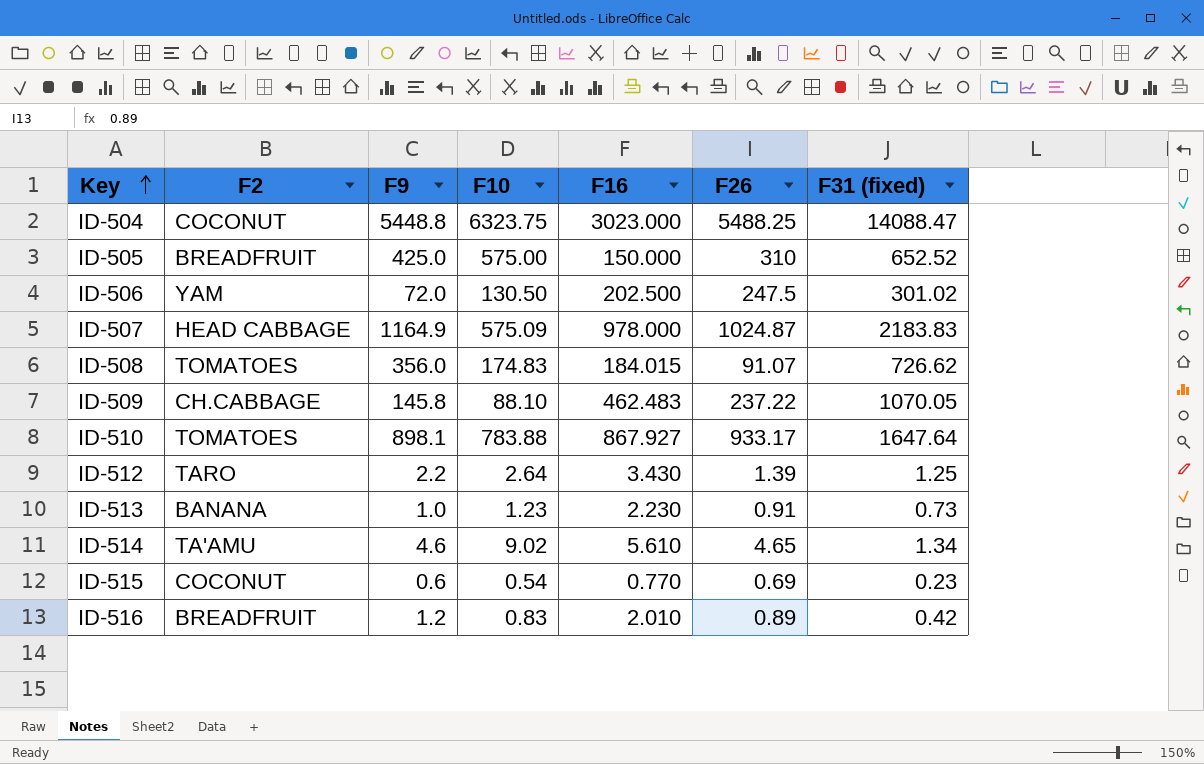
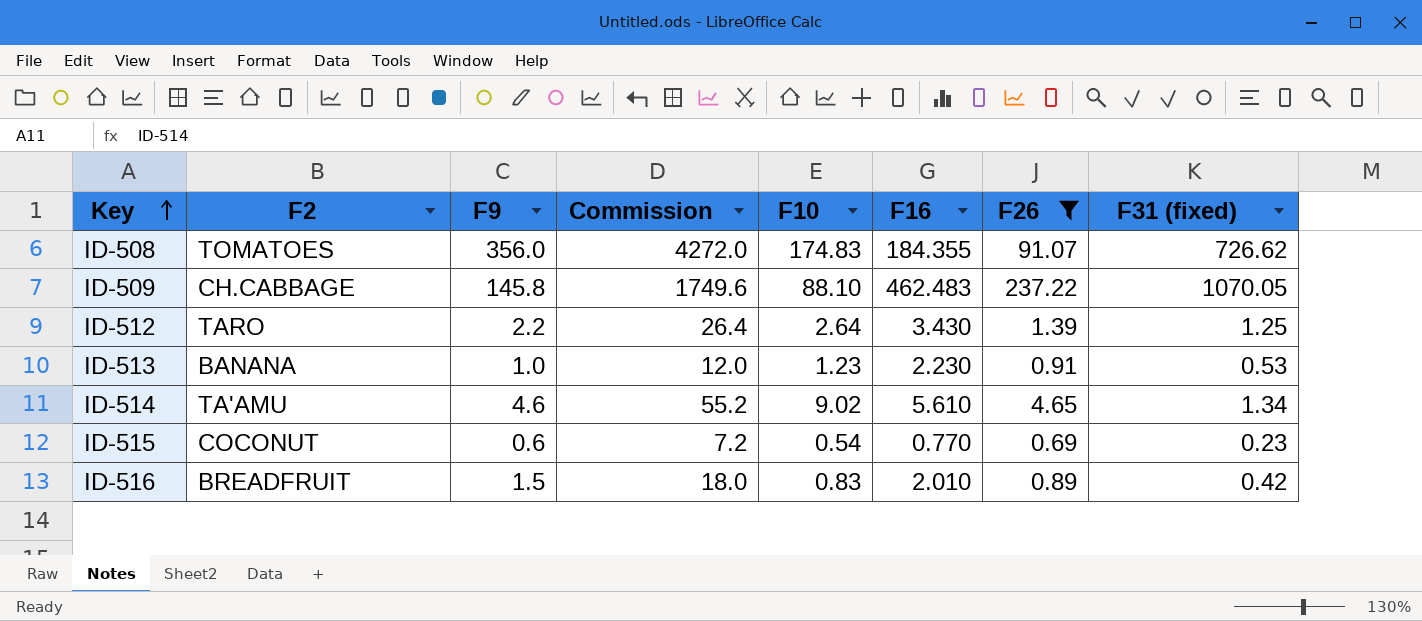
filter: none -> F26 <= 237.22
column Commission | formula: none -> [F9] * 12
ID-508 | F16: 184.015 -> 184.355
ID-513 | F31 (fixed): 0.73 -> 0.53
ID-516 | F9: 1.2 -> 1.5

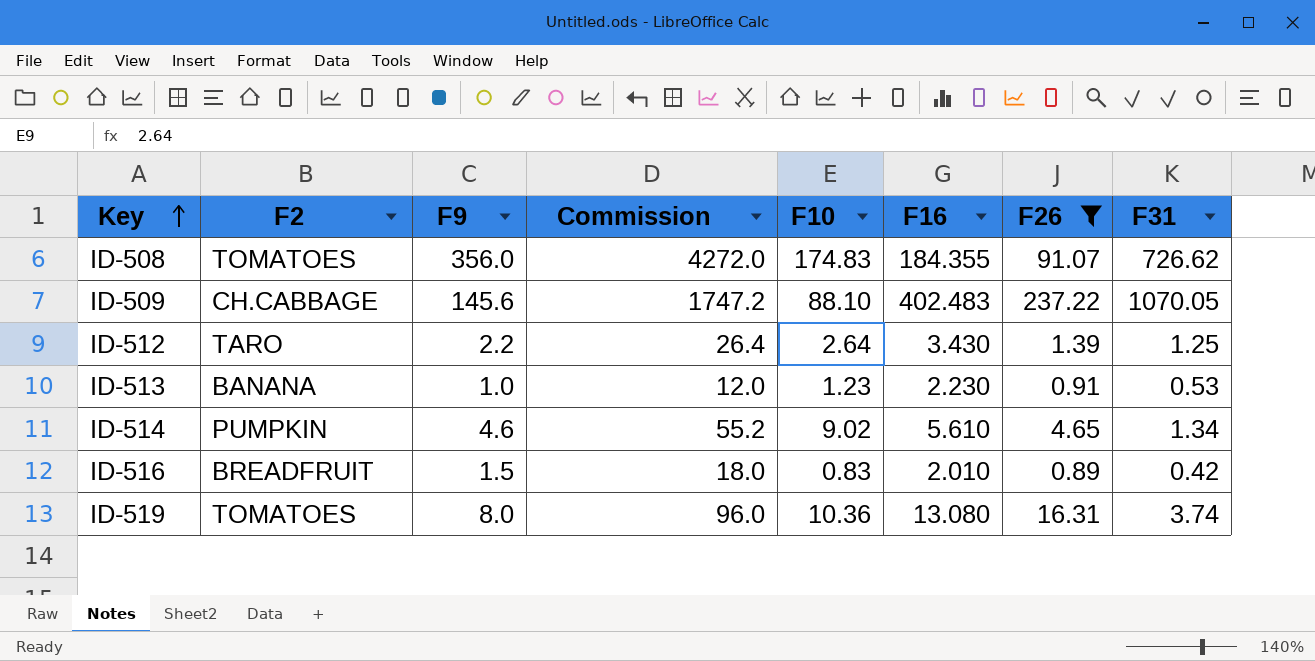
column name: F31 (fixed) -> F31
row ID-515: COCONUT | 0.6 | 7.2 | 0.54 | 0.770 | 0.69 | 0.23 -> none
ID-509 | F9: 145.8 -> 145.6
ID-509 | Commission: 1749.6 -> 1747.2
ID-509 | F16: 462.483 -> 402.483
ID-514 | F2: TA'AMU -> PUMPKIN
row ID-519: none -> TOMATOES | 8.0 | 96.0 | 10.36 | 13.080 | 16.31 | 3.74

